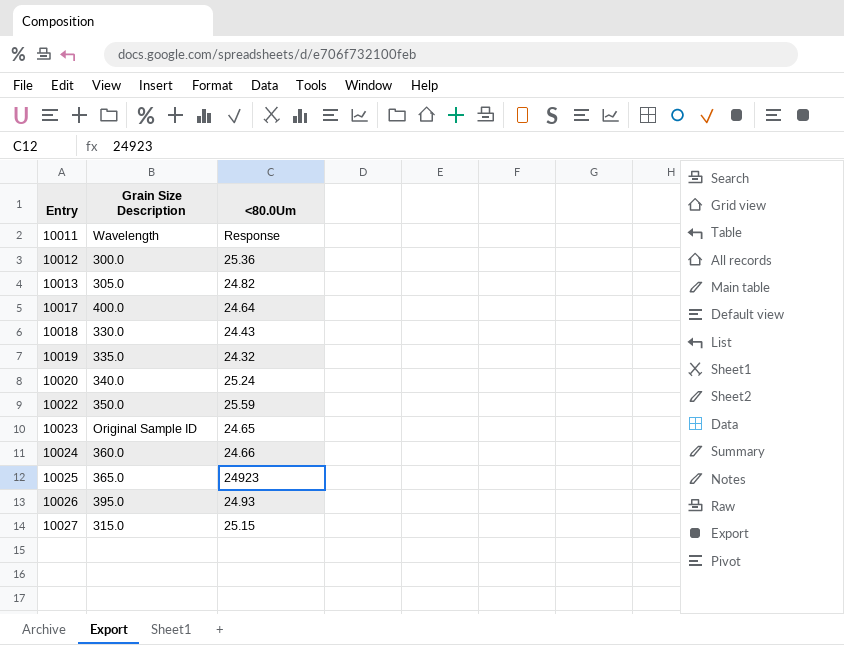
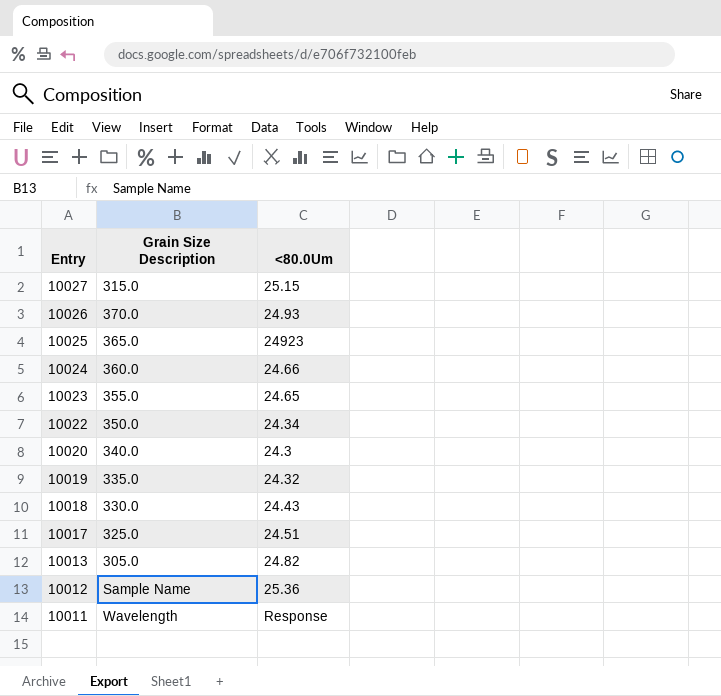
row order: Entry ascending -> Entry descending
10026 | Grain Size Description: 395.0 -> 370.0
10023 | Grain Size Description: Original Sample ID -> 355.0
10022 | <80.0Um: 25.59 -> 24.34
10020 | <80.0Um: 25.24 -> 24.3
10017 | Grain Size Description: 400.0 -> 325.0
10017 | <80.0Um: 24.64 -> 24.51
10012 | Grain Size Description: 300.0 -> Sample Name

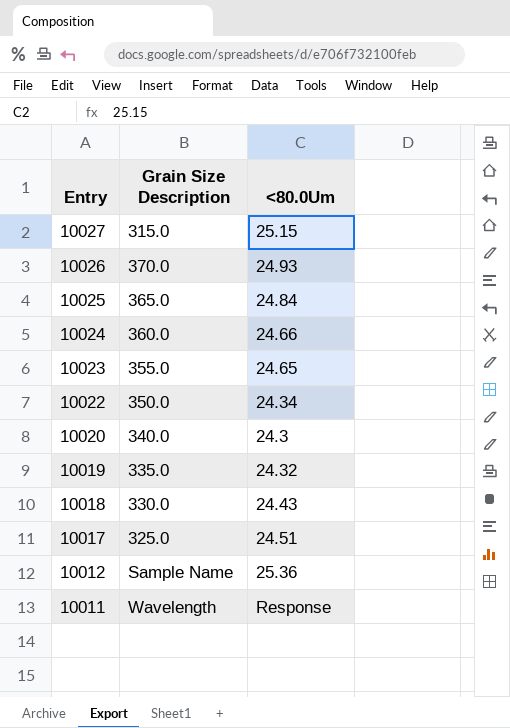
row 10013: 305.0 | 24.82 -> none
10025 | <80.0Um: 24923 -> 24.84

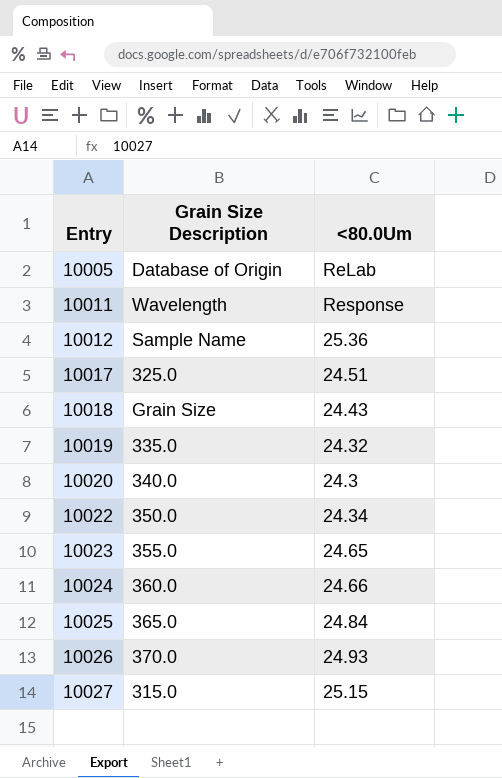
row order: Entry descending -> Entry ascending
row 10005: none -> Database of Origin | ReLab
10018 | Grain Size Description: 330.0 -> Grain Size

